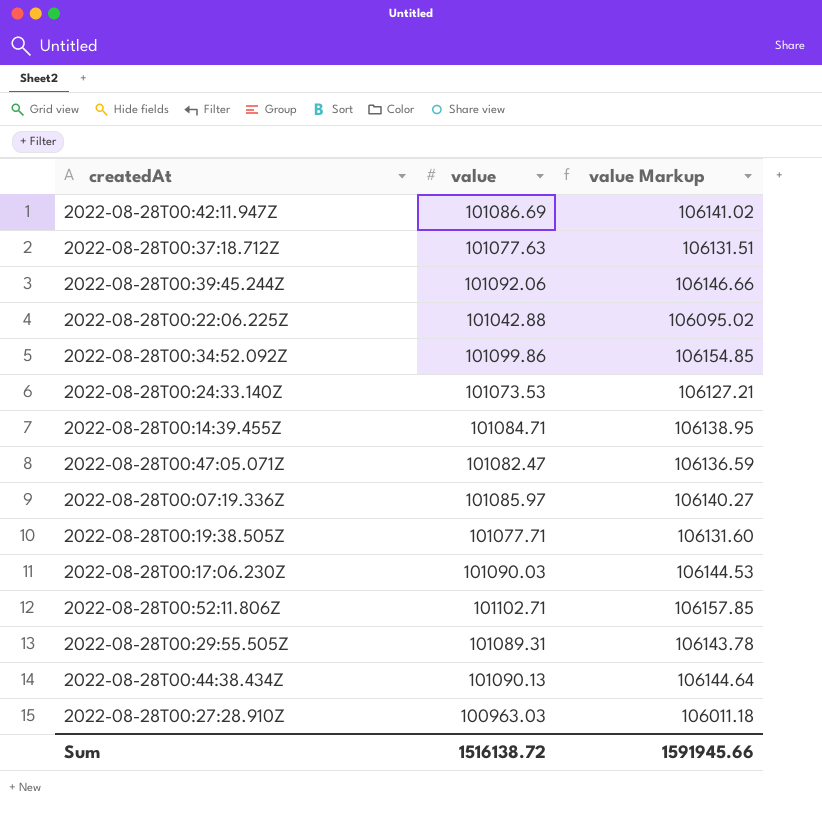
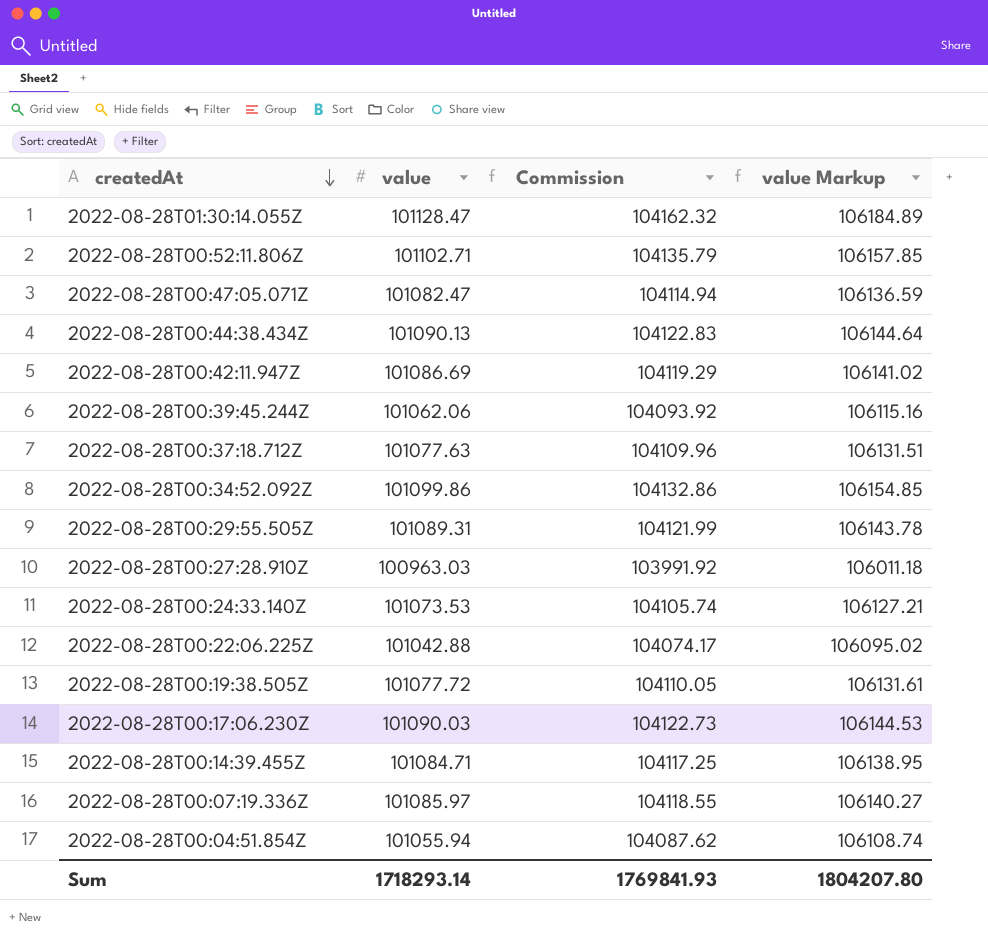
row order: none -> createdAt descending
column Commission | formula: none -> [value] * 1.03
row 2022-08-28T01:30:14.055Z: none -> 101128.47 | 104162.32 | 106184.89
2022-08-28T00:39:45.244Z | value: 101092.06 -> 101062.06
2022-08-28T00:39:45.244Z | value Markup: 106146.66 -> 106115.16
2022-08-28T00:19:38.505Z | value: 101077.71 -> 101077.72
2022-08-28T00:19:38.505Z | value Markup: 106131.60 -> 106131.61
row 2022-08-28T00:04:51.854Z: none -> 101055.94 | 104087.62 | 106108.74
Sum | value: 1516138.72 -> 1718293.14
Sum | value Markup: 1591945.66 -> 1804207.80

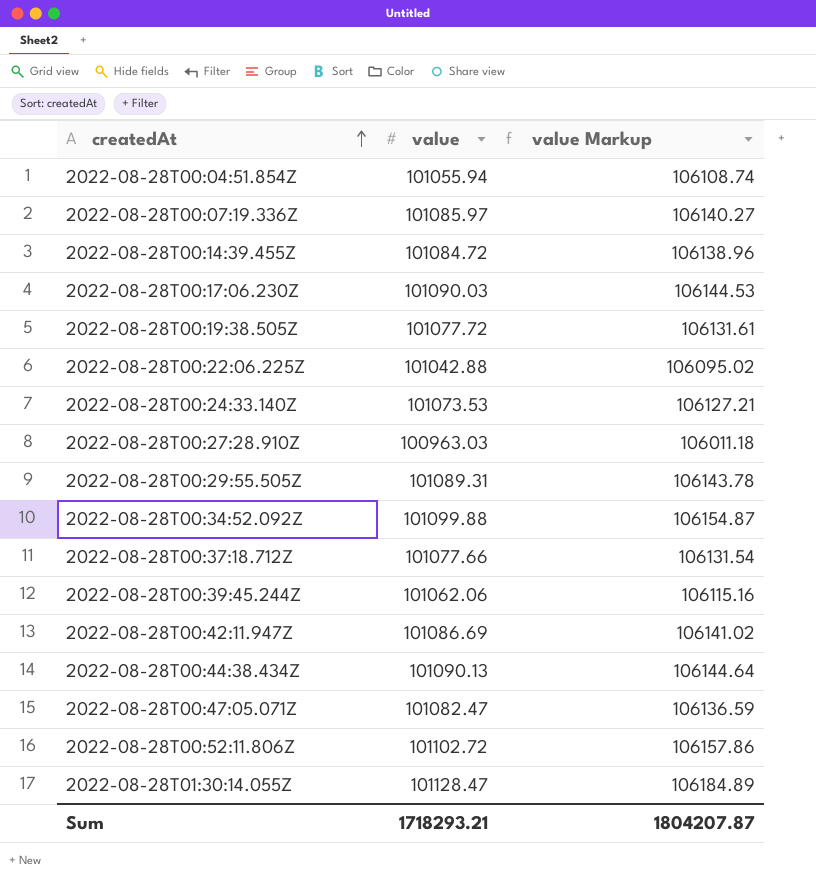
row order: createdAt descending -> createdAt ascending
column Commission | formula: [value] * 1.03 -> none
2022-08-28T00:14:39.455Z | value: 101084.71 -> 101084.72
2022-08-28T00:14:39.455Z | value Markup: 106138.95 -> 106138.96
2022-08-28T00:34:52.092Z | value: 101099.86 -> 101099.88
2022-08-28T00:34:52.092Z | value Markup: 106154.85 -> 106154.87
2022-08-28T00:37:18.712Z | value: 101077.63 -> 101077.66
2022-08-28T00:37:18.712Z | value Markup: 106131.51 -> 106131.54
2022-08-28T00:52:11.806Z | value: 101102.71 -> 101102.72
2022-08-28T00:52:11.806Z | value Markup: 106157.85 -> 106157.86
Sum | value: 1718293.14 -> 1718293.21
Sum | value Markup: 1804207.80 -> 1804207.87

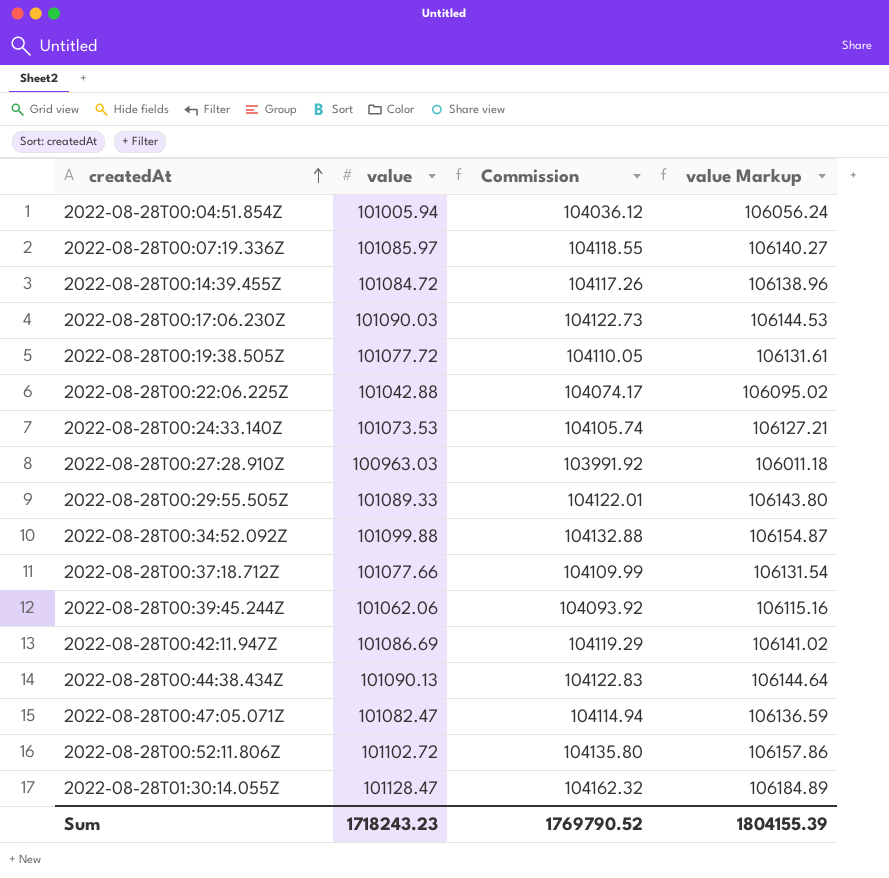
column Commission | formula: none -> [value] * 1.03
2022-08-28T00:04:51.854Z | value: 101055.94 -> 101005.94
2022-08-28T00:04:51.854Z | value Markup: 106108.74 -> 106056.24
2022-08-28T00:29:55.505Z | value: 101089.31 -> 101089.33
2022-08-28T00:29:55.505Z | value Markup: 106143.78 -> 106143.80
Sum | value: 1718293.21 -> 1718243.23
Sum | value Markup: 1804207.87 -> 1804155.39

